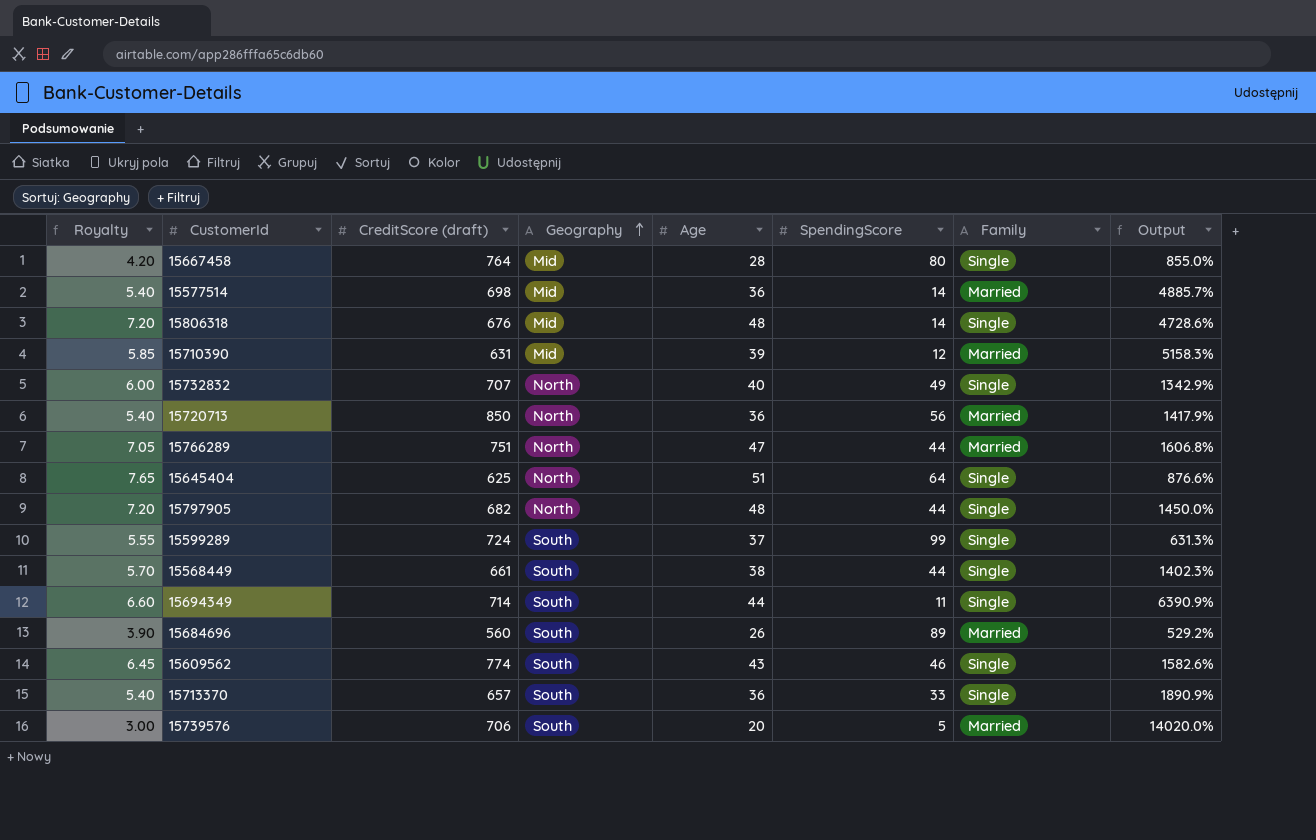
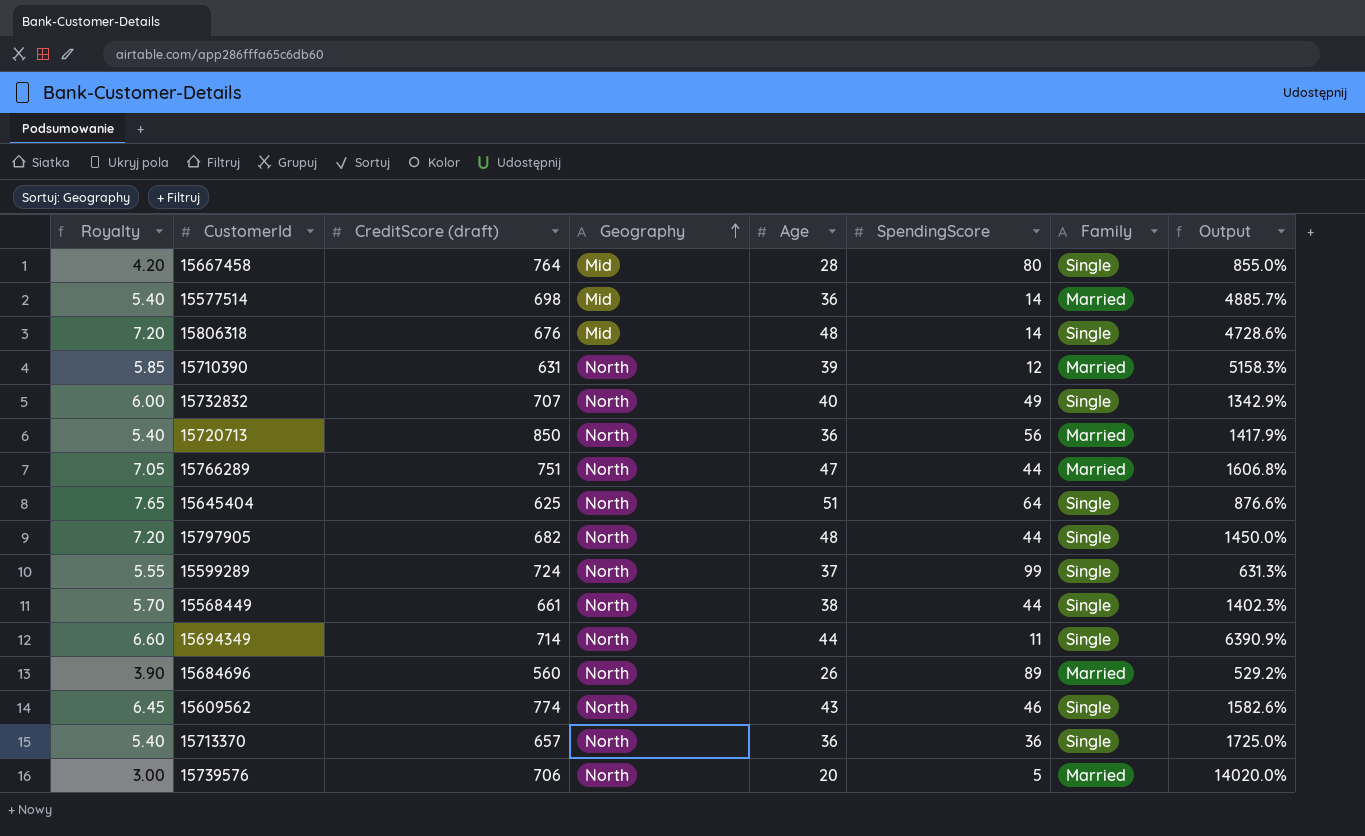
15710390 | Geography: Mid -> North
15599289 | Geography: South -> North
15568449 | Geography: South -> North
15694349 | Geography: South -> North
15684696 | Geography: South -> North
15609562 | Geography: South -> North
15713370 | Geography: South -> North
15713370 | SpendingScore: 33 -> 36
15713370 | Output: 1890.9% -> 1725.0%
15739576 | Geography: South -> North

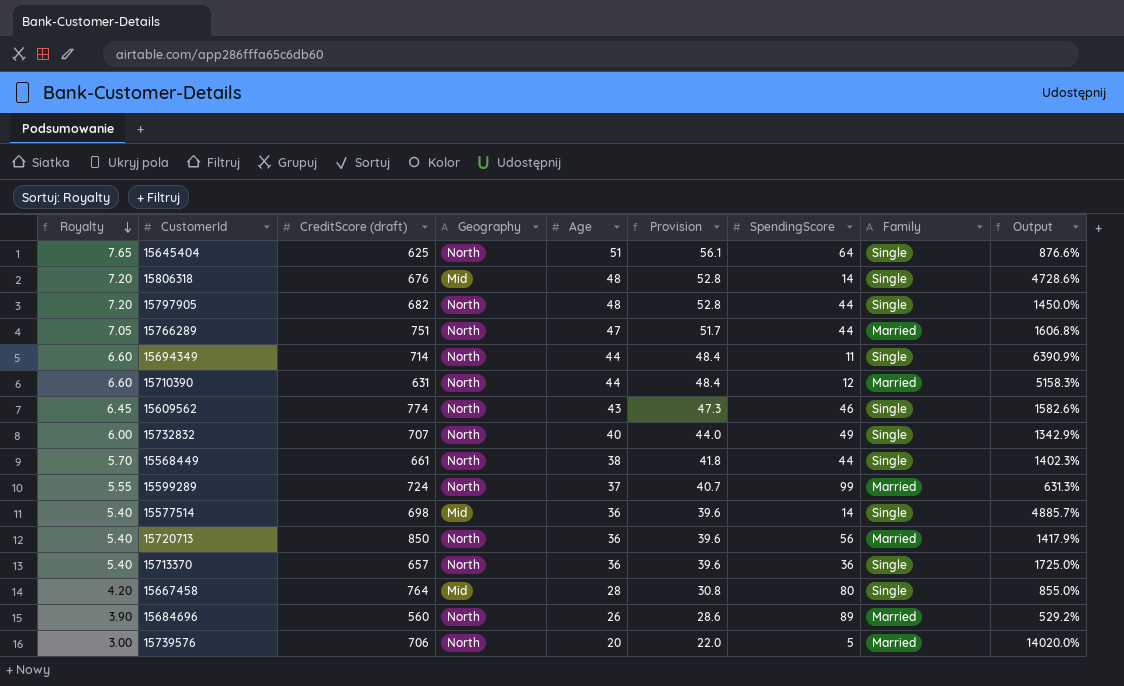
row order: Geography ascending -> Royalty descending
column Provision | formula: none -> [Age] * 1.1
15710390 | Royalty: 5.85 -> 6.60
15710390 | Age: 39 -> 44
15599289 | Family: Single -> Married
15577514 | Family: Married -> Single

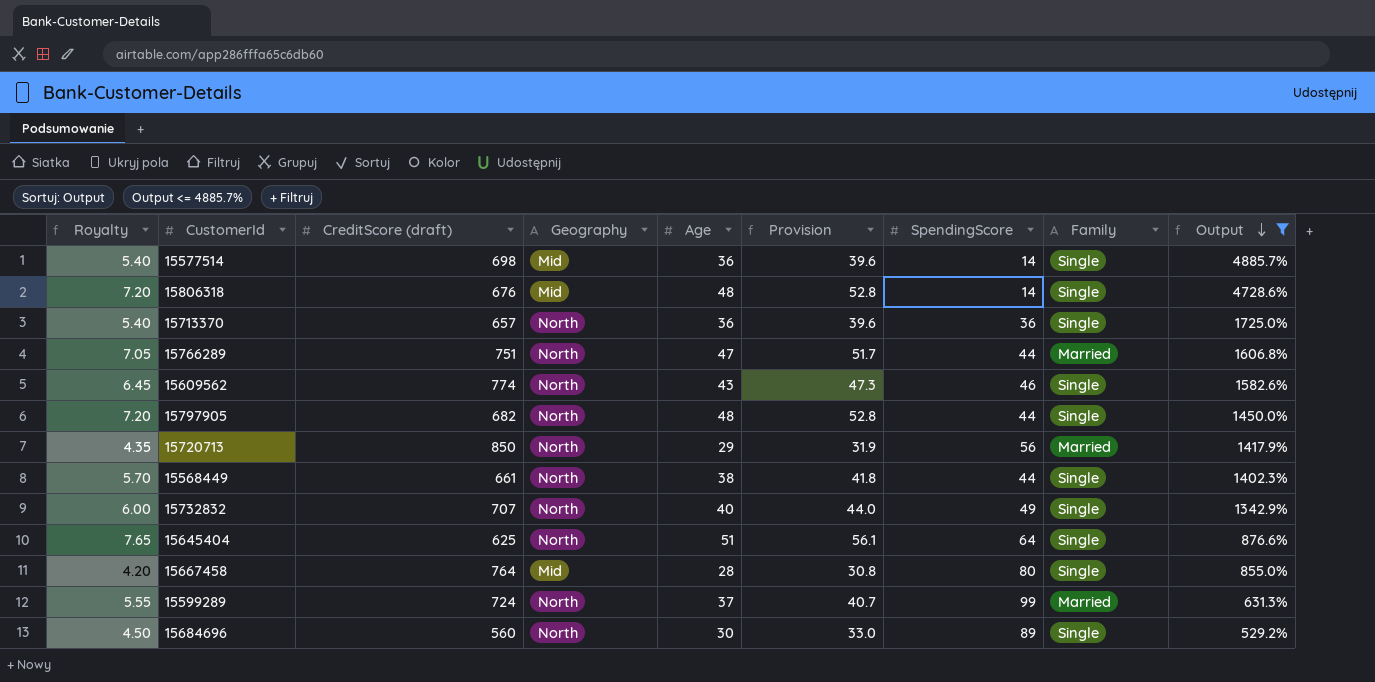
filter: none -> Output <= 4885.7%
row order: Royalty descending -> Output descending
15720713 | Royalty: 5.40 -> 4.35
15720713 | Age: 36 -> 29
15720713 | Provision: 39.6 -> 31.9
15684696 | Royalty: 3.90 -> 4.50
15684696 | Age: 26 -> 30
15684696 | Provision: 28.6 -> 33.0
15684696 | Family: Married -> Single

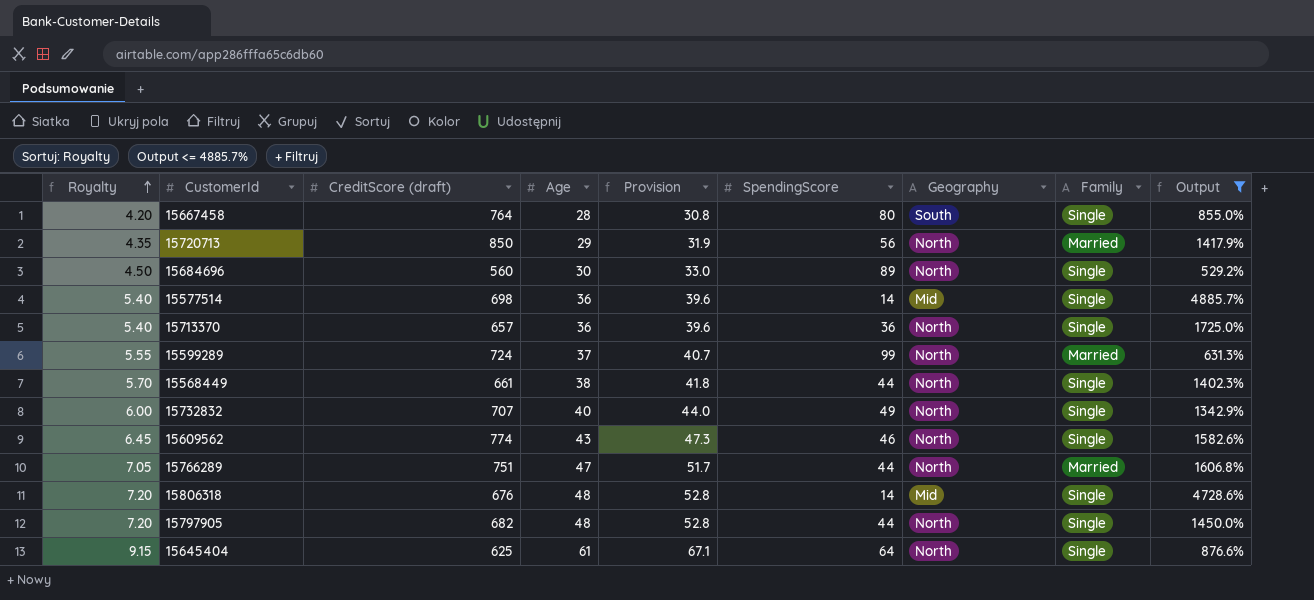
row order: Output descending -> Royalty ascending
column Geography | position: 4 -> 7
15667458 | Geography: Mid -> South
15645404 | Royalty: 7.65 -> 9.15
15645404 | Age: 51 -> 61
15645404 | Provision: 56.1 -> 67.1

